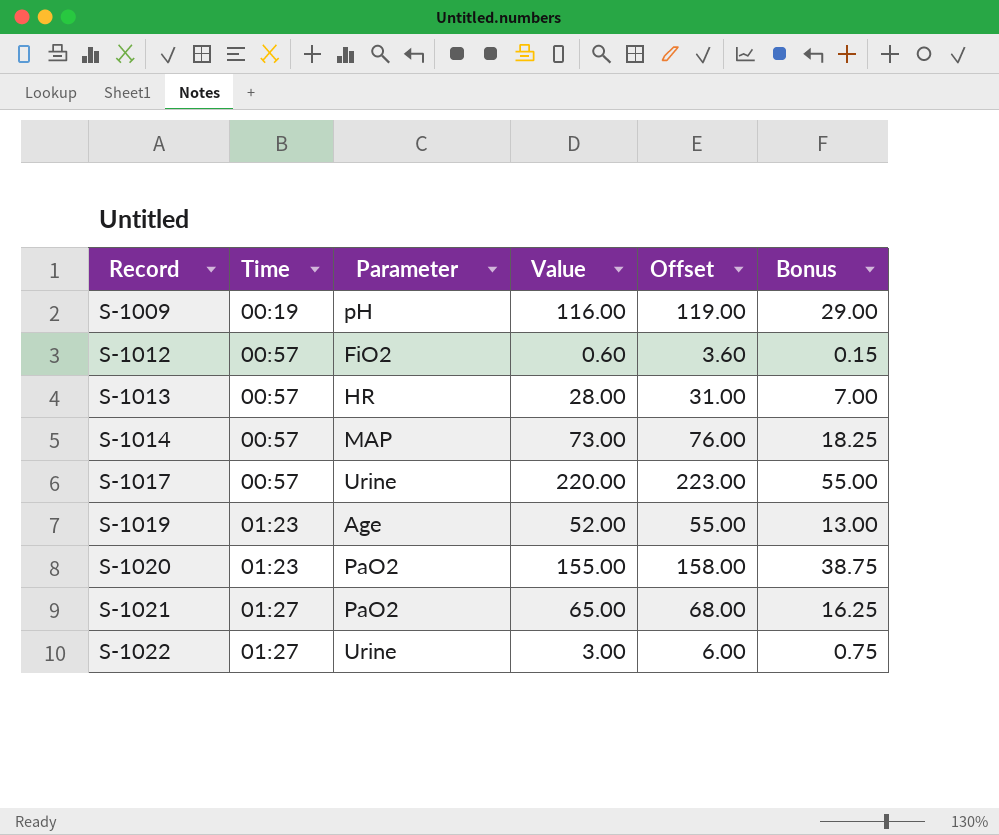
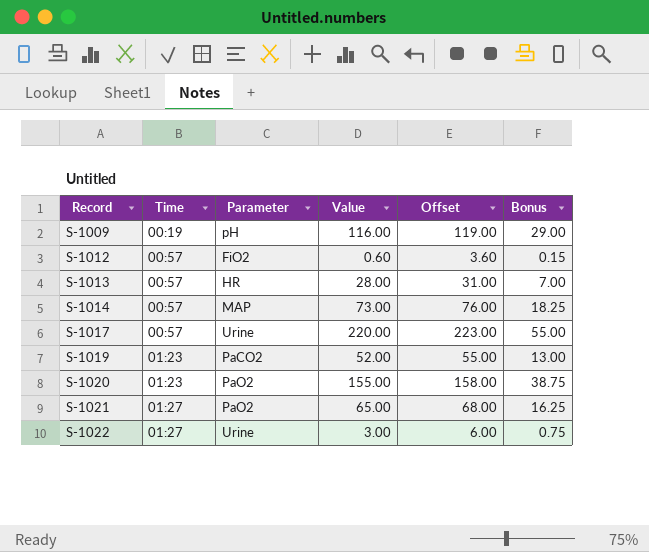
S-1019 | Parameter: Age -> PaCO2

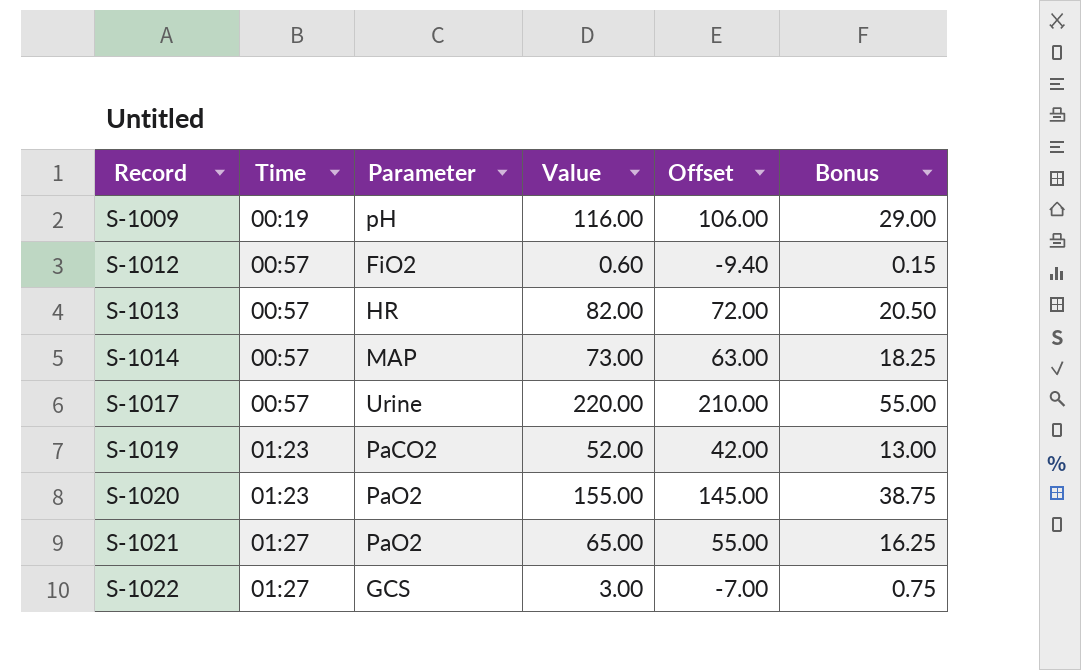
column Offset | formula: [Value] + 3 -> [Value] - 10
S-1013 | Value: 28.00 -> 82.00
S-1013 | Bonus: 7.00 -> 20.50
S-1022 | Parameter: Urine -> GCS

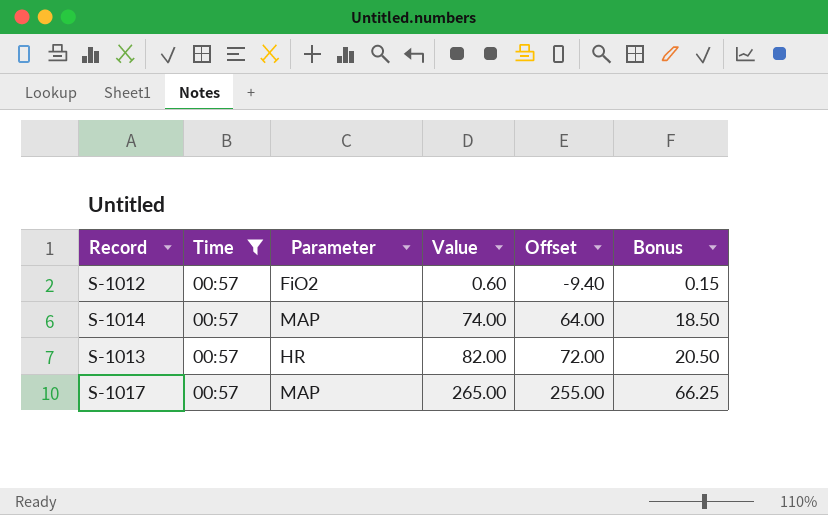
filter: none -> Time = 00:57
row order: Record ascending -> Value ascending
S-1014 | Value: 73.00 -> 74.00
S-1014 | Offset: 63.00 -> 64.00
S-1014 | Bonus: 18.25 -> 18.50
S-1017 | Parameter: Urine -> MAP
S-1017 | Value: 220.00 -> 265.00
S-1017 | Offset: 210.00 -> 255.00
S-1017 | Bonus: 55.00 -> 66.25

